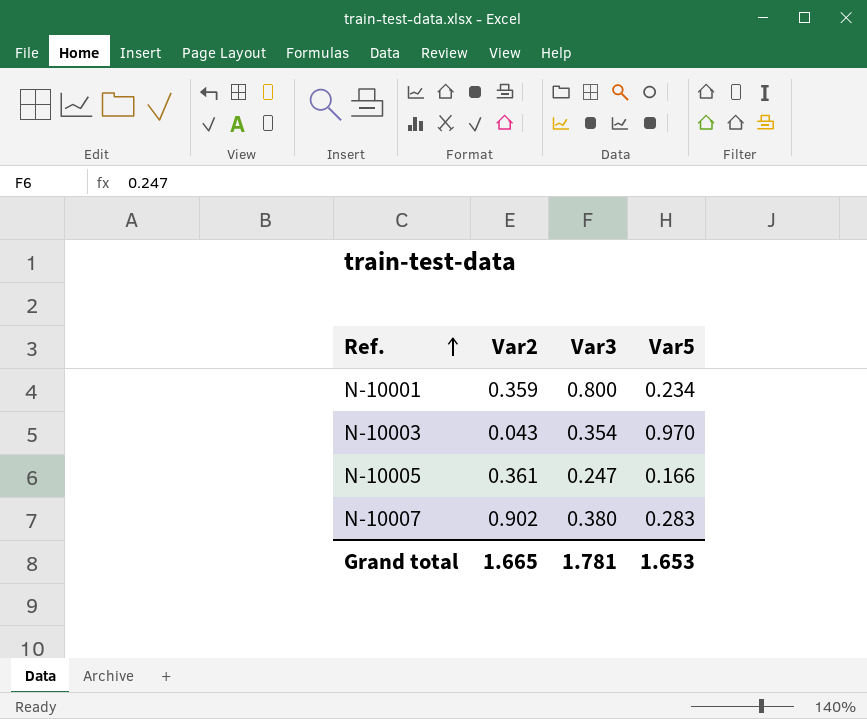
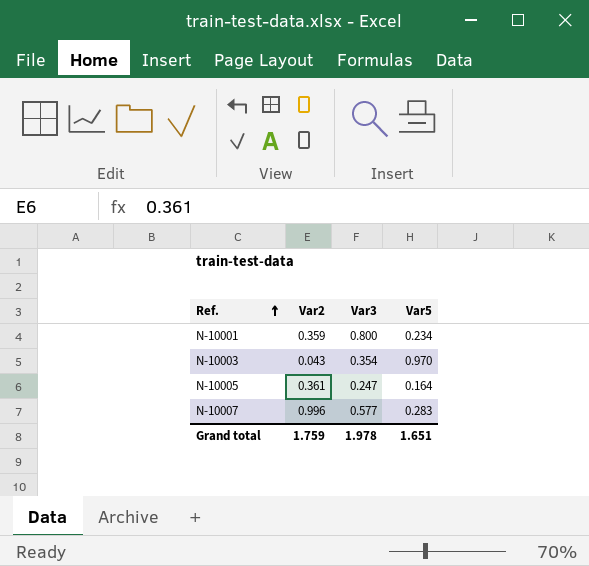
N-10005 | Var5: 0.166 -> 0.164
N-10007 | Var2: 0.902 -> 0.996
N-10007 | Var3: 0.380 -> 0.577
Grand total | Var2: 1.665 -> 1.759
Grand total | Var3: 1.781 -> 1.978
Grand total | Var5: 1.653 -> 1.651

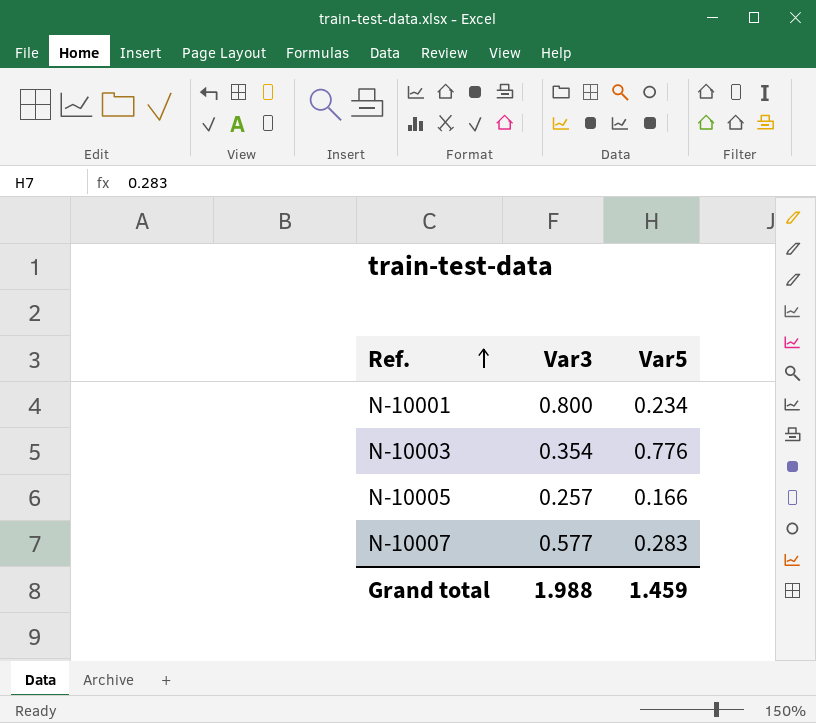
column Var2 | position: 2 -> none
N-10003 | Var5: 0.970 -> 0.776
N-10005 | Var3: 0.247 -> 0.257
N-10005 | Var5: 0.164 -> 0.166
Grand total | Var3: 1.978 -> 1.988
Grand total | Var5: 1.651 -> 1.459

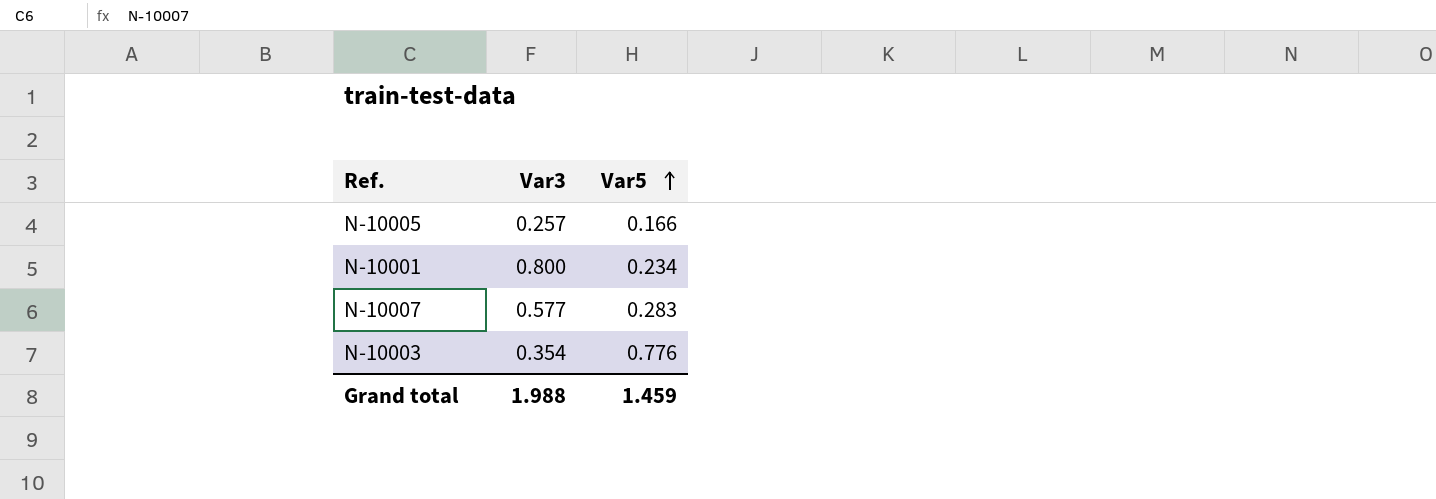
row order: Ref. ascending -> Var5 ascending

